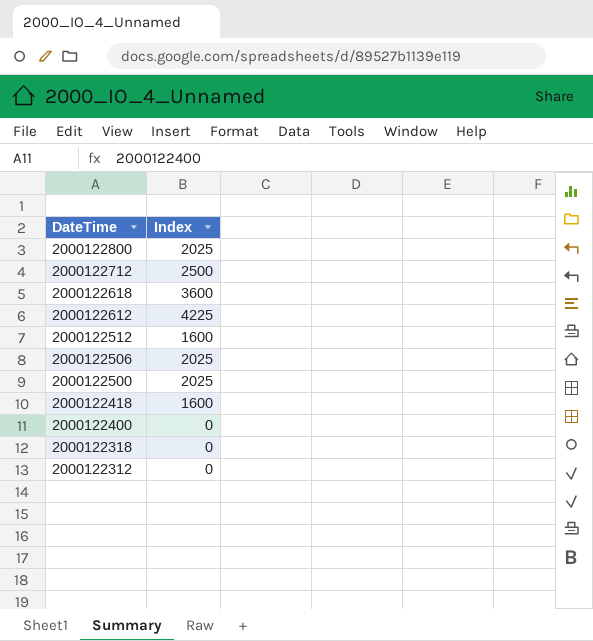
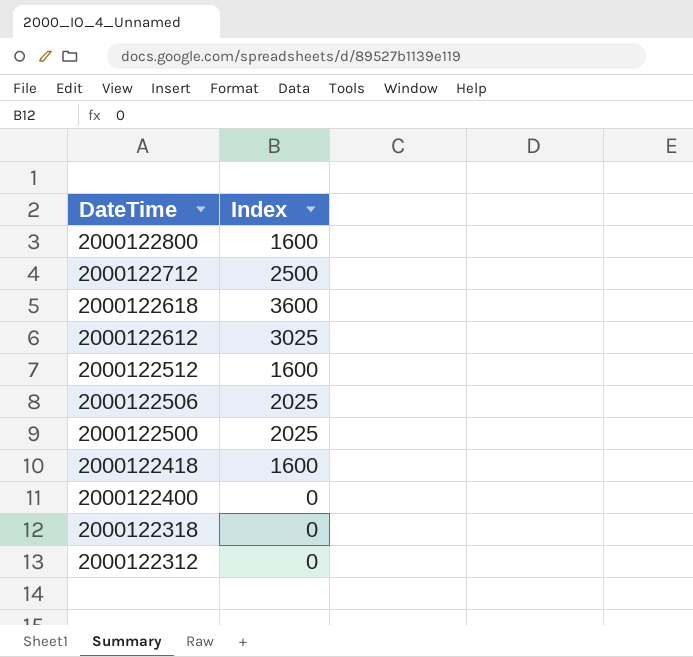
2000122800 | Index: 2025 -> 1600
2000122612 | Index: 4225 -> 3025

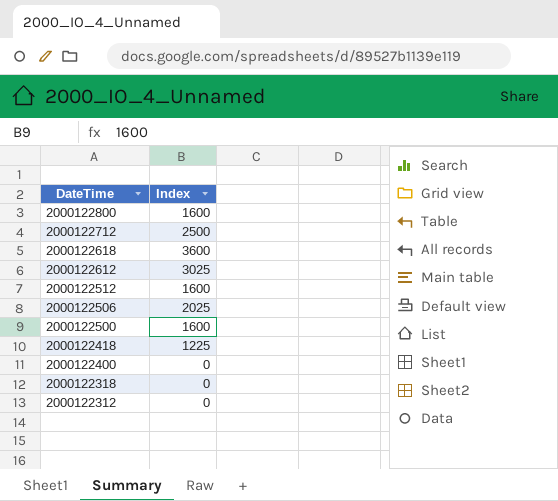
2000122500 | Index: 2025 -> 1600
2000122418 | Index: 1600 -> 1225

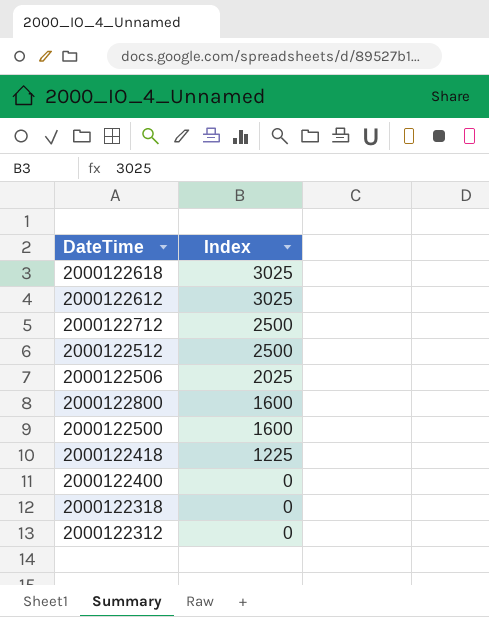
row order: DateTime descending -> Index descending
2000122618 | Index: 3600 -> 3025
2000122512 | Index: 1600 -> 2500

